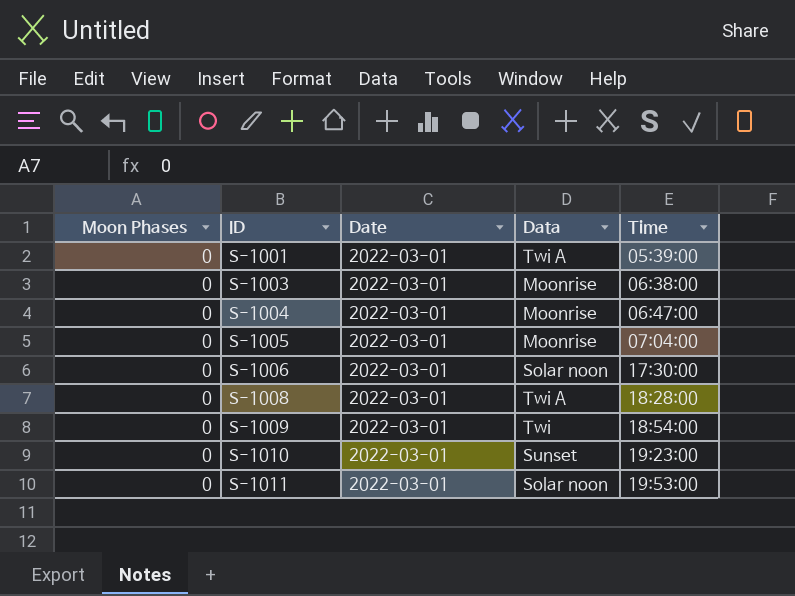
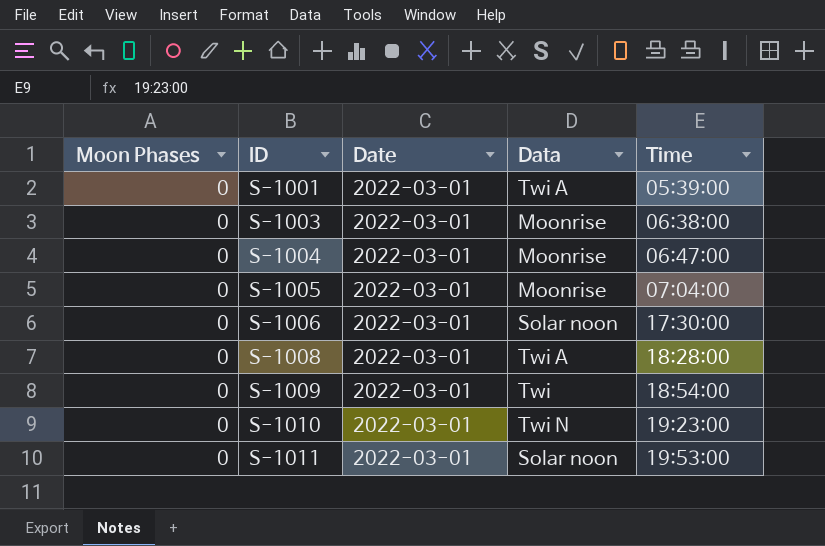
S-1010 | Data: Sunset -> Twi N

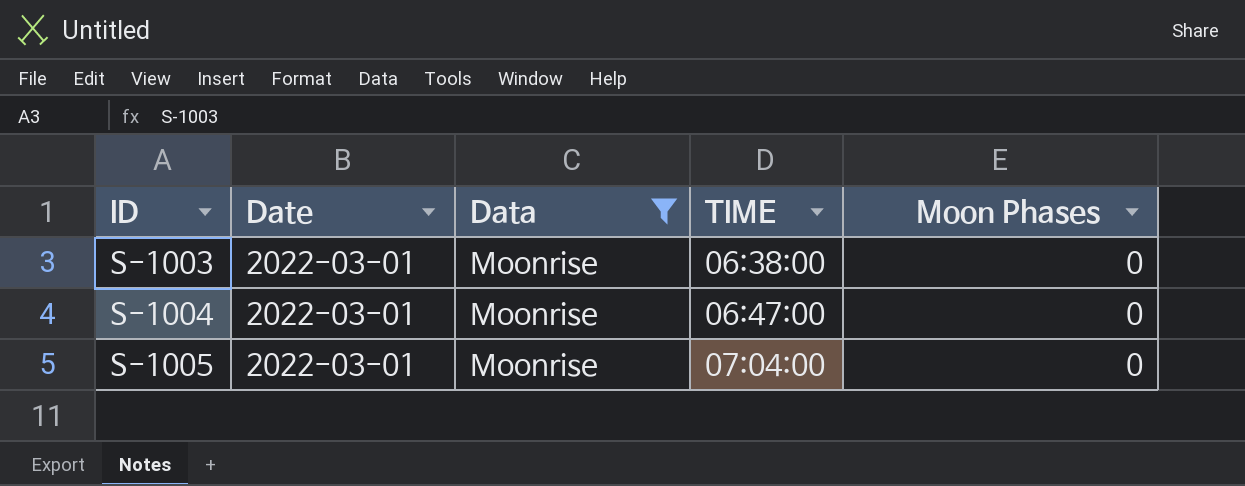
filter: none -> Data = Moonrise
column name: Time -> TIME
column Moon Phases | position: 1 -> 5

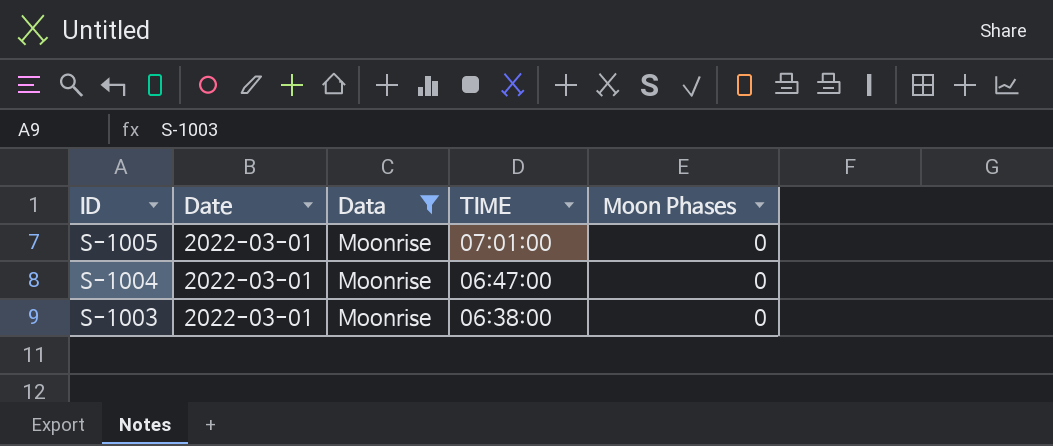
row order: ID ascending -> ID descending
S-1005 | TIME: 07:04:00 -> 07:01:00

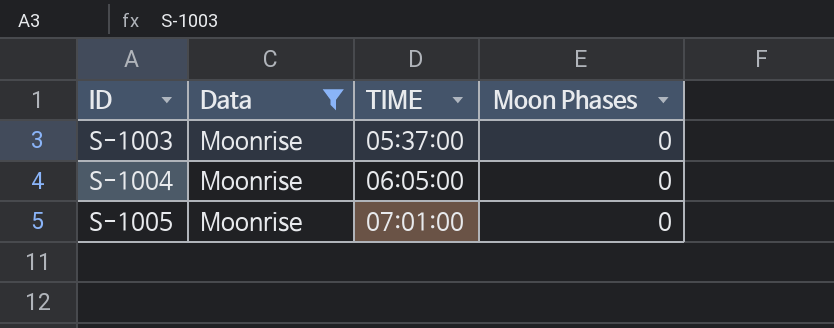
row order: ID descending -> ID ascending
column Date | position: 2 -> none
S-1003 | TIME: 06:38:00 -> 05:37:00
S-1004 | TIME: 06:47:00 -> 06:05:00

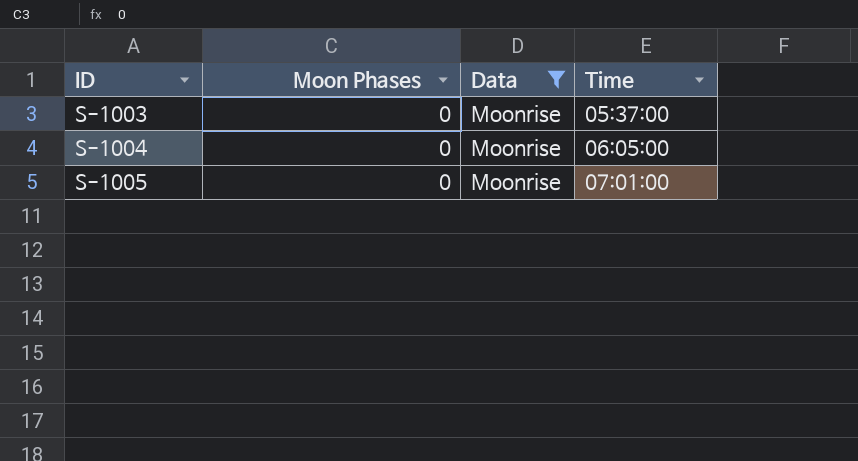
column Moon Phases | position: 4 -> 2
column name: TIME -> Time

